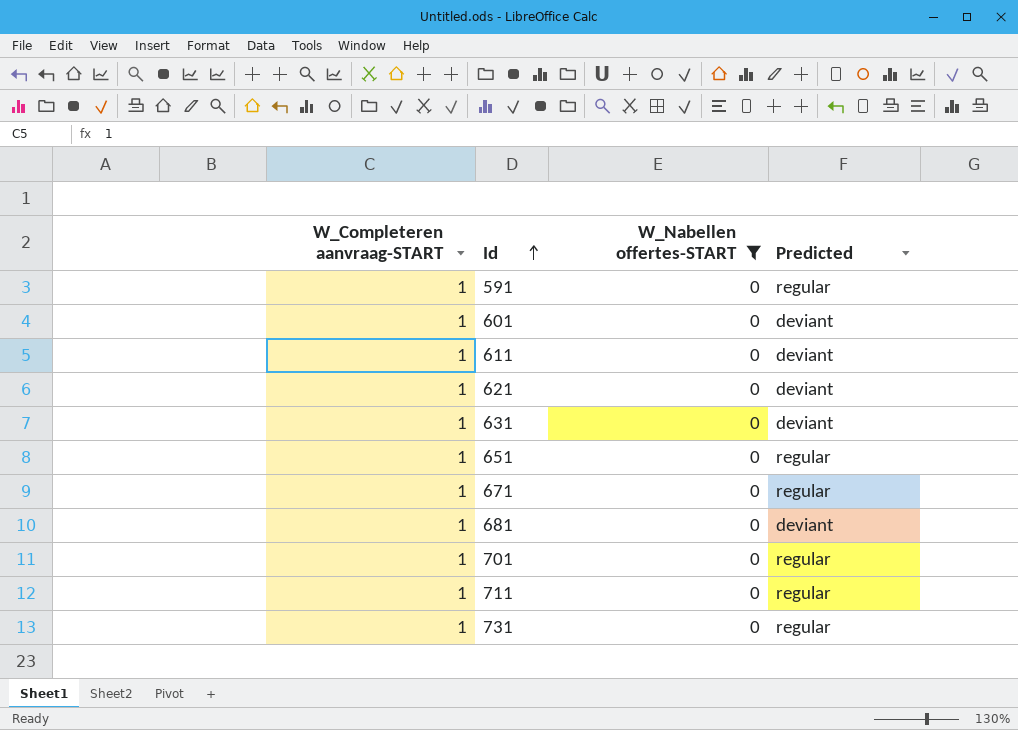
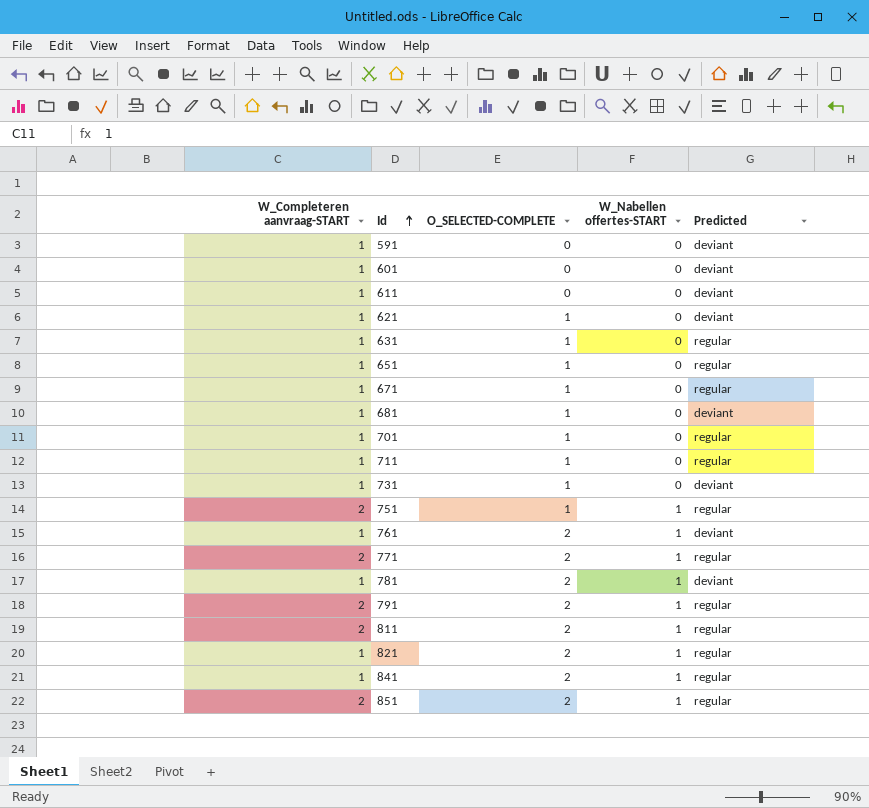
filter: W_Nabellen offertes-START = 0 -> none
column O_SELECTED-COMPLETE | position: none -> 3
591 | Predicted: regular -> deviant
631 | Predicted: deviant -> regular
731 | Predicted: regular -> deviant

